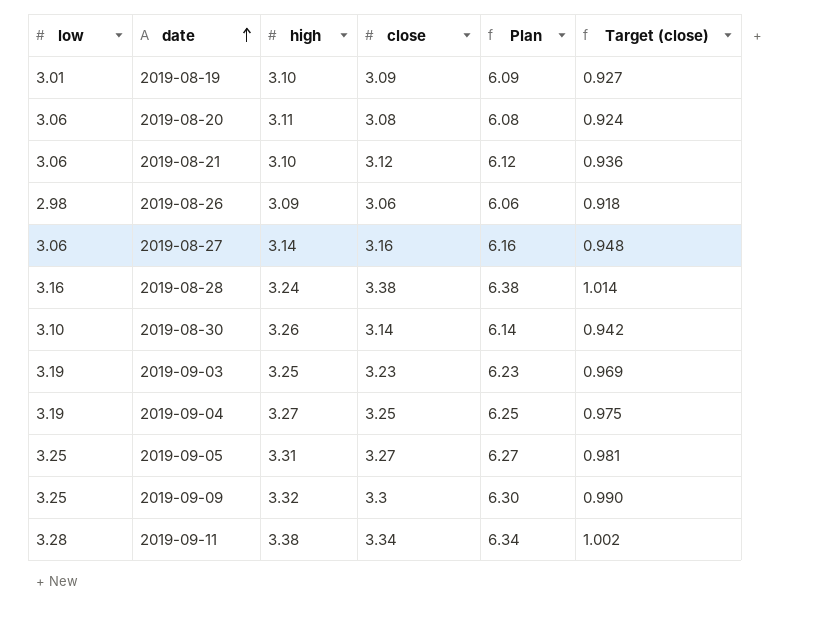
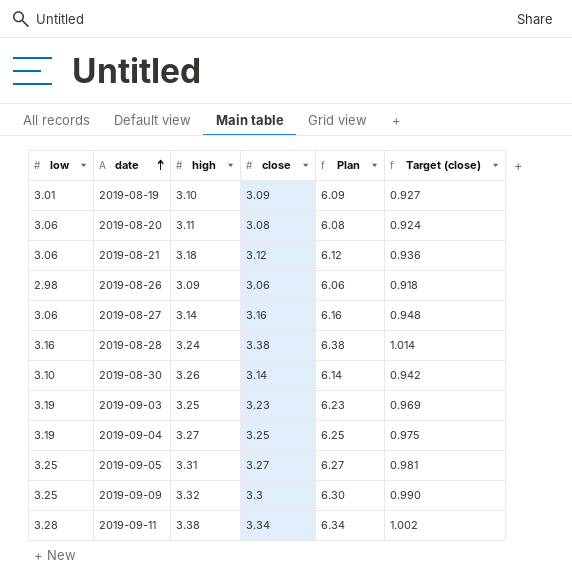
2019-08-21 | high: 3.10 -> 3.18

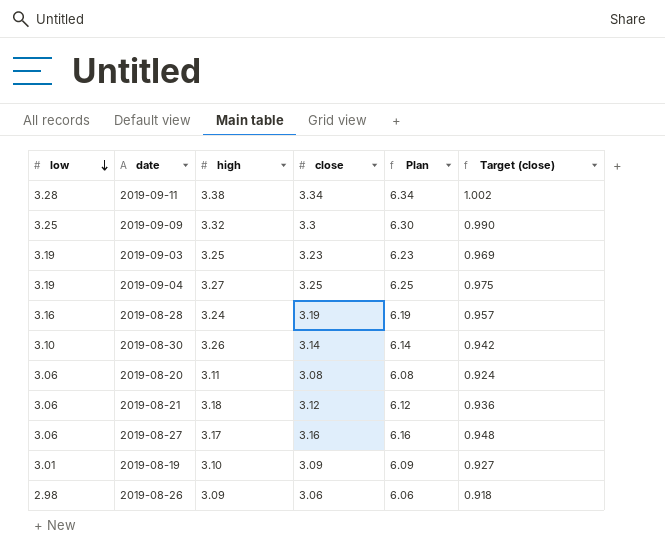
row order: date ascending -> low descending
row 2019-09-05: 3.25 | 3.31 | 3.27 | 6.27 | 0.981 -> none
2019-08-28 | close: 3.38 -> 3.19
2019-08-28 | Plan: 6.38 -> 6.19
2019-08-28 | Target (close): 1.014 -> 0.957
2019-08-27 | high: 3.14 -> 3.17

